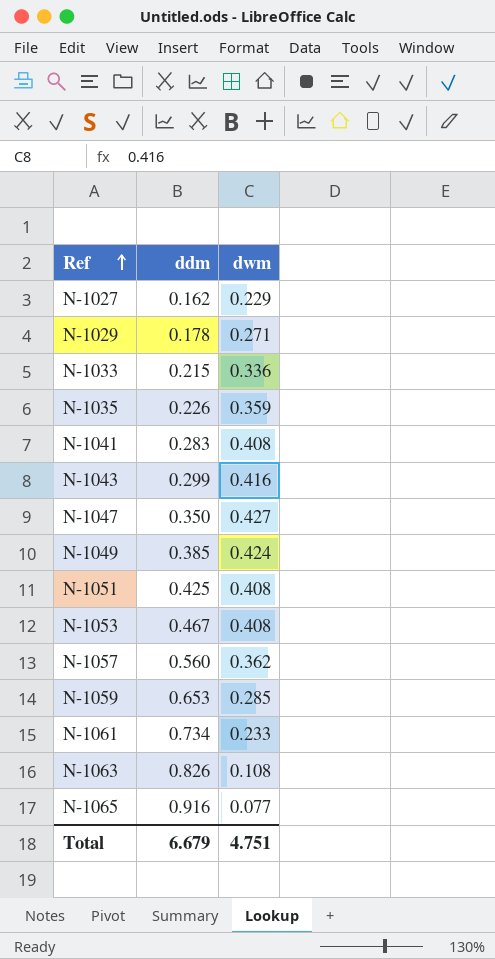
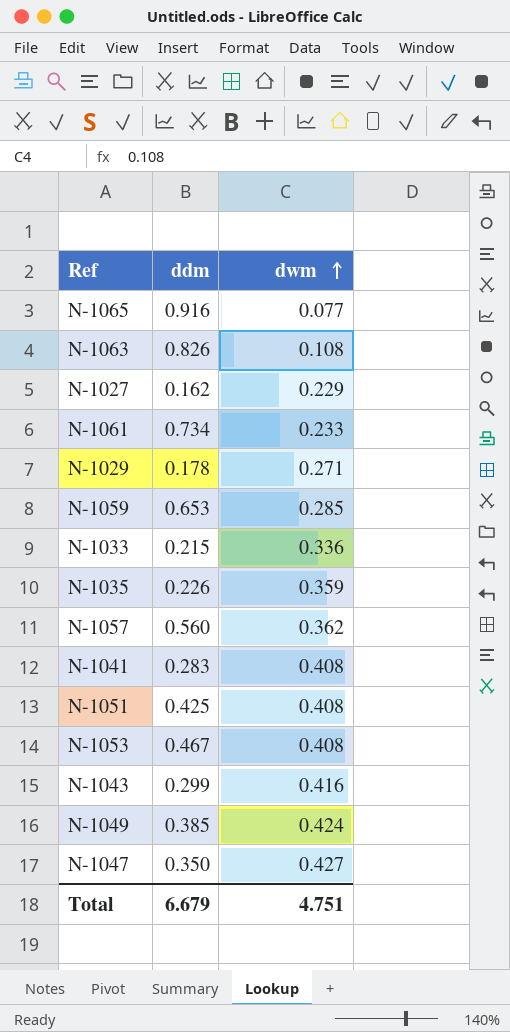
row order: Ref ascending -> dwm ascending

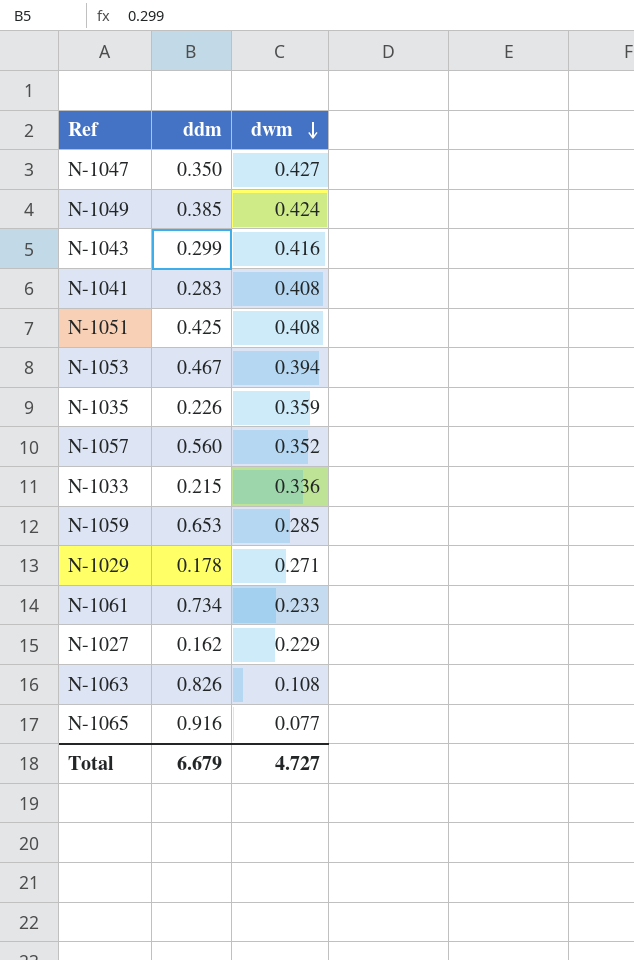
row order: dwm ascending -> dwm descending
N-1053 | dwm: 0.408 -> 0.394
N-1057 | dwm: 0.362 -> 0.352
Total | dwm: 4.751 -> 4.727

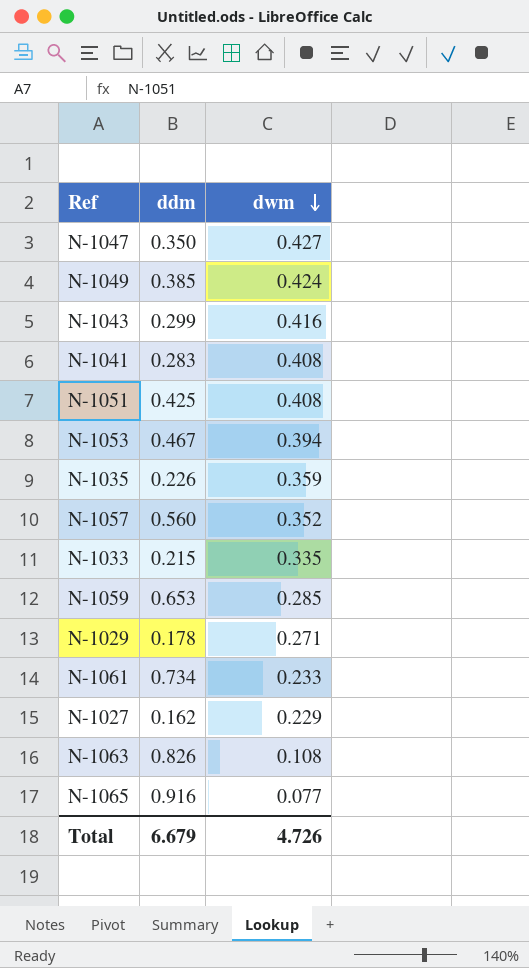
N-1033 | dwm: 0.336 -> 0.335
Total | dwm: 4.727 -> 4.726

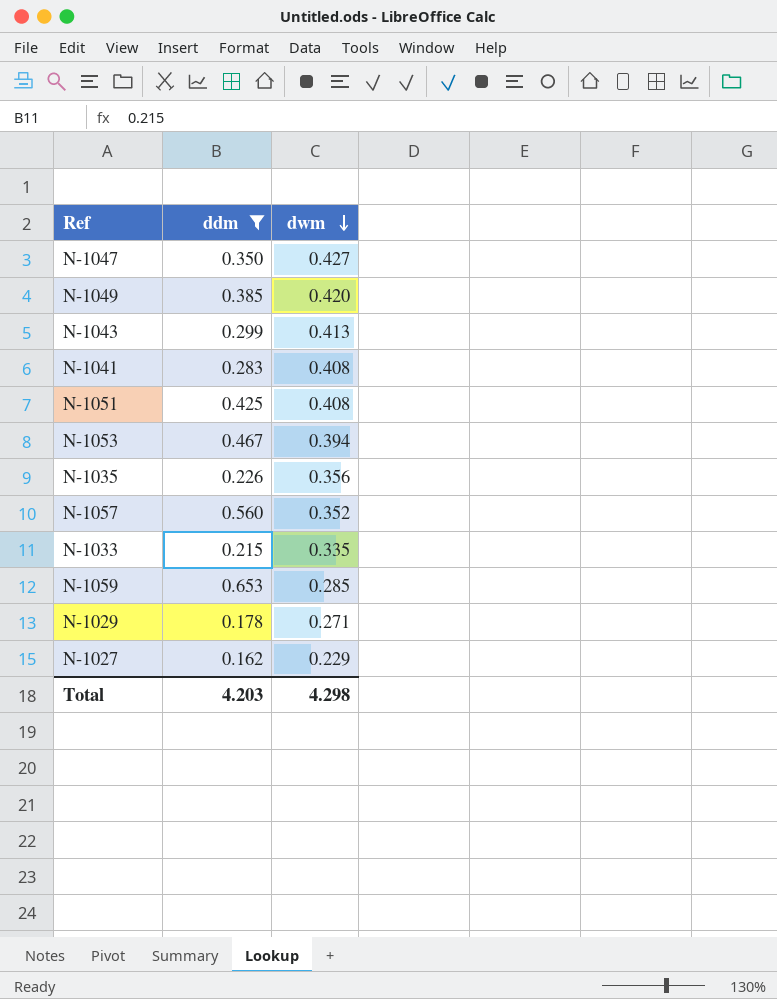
filter: none -> ddm <= 0.653
N-1049 | dwm: 0.424 -> 0.420
N-1043 | dwm: 0.416 -> 0.413
N-1035 | dwm: 0.359 -> 0.356
Total | ddm: 6.679 -> 4.203
Total | dwm: 4.726 -> 4.298

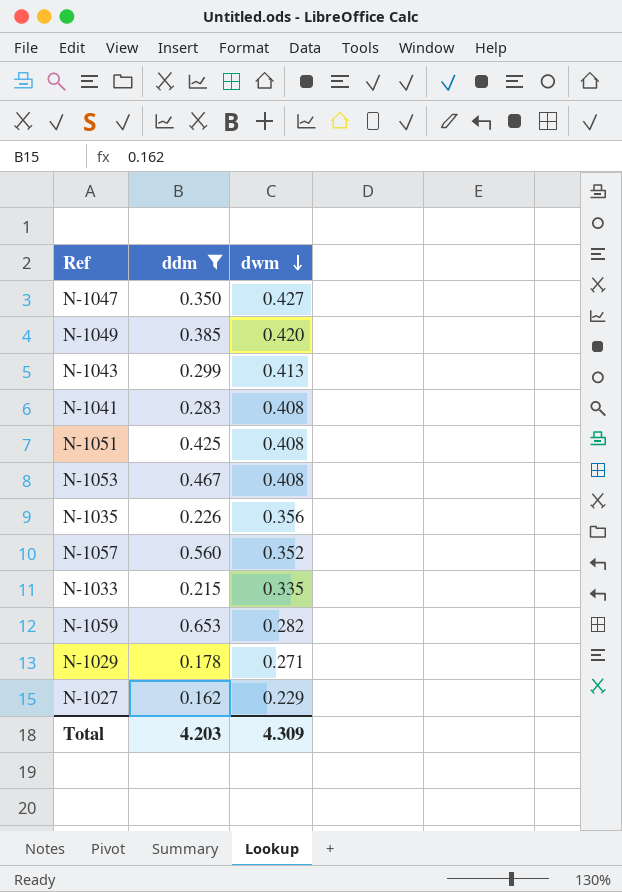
N-1053 | dwm: 0.394 -> 0.408
N-1059 | dwm: 0.285 -> 0.282
Total | dwm: 4.298 -> 4.309

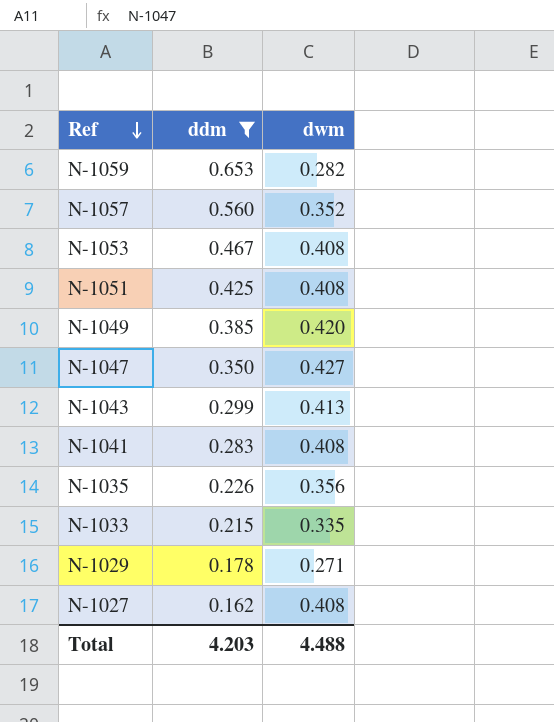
row order: dwm descending -> Ref descending
N-1027 | dwm: 0.229 -> 0.408
Total | dwm: 4.309 -> 4.488

